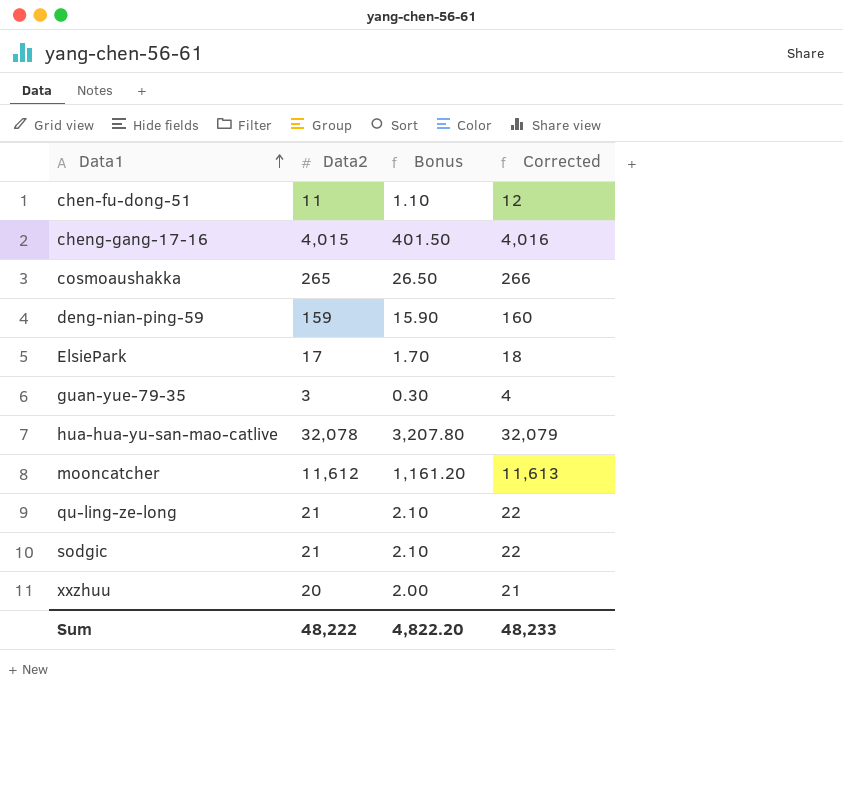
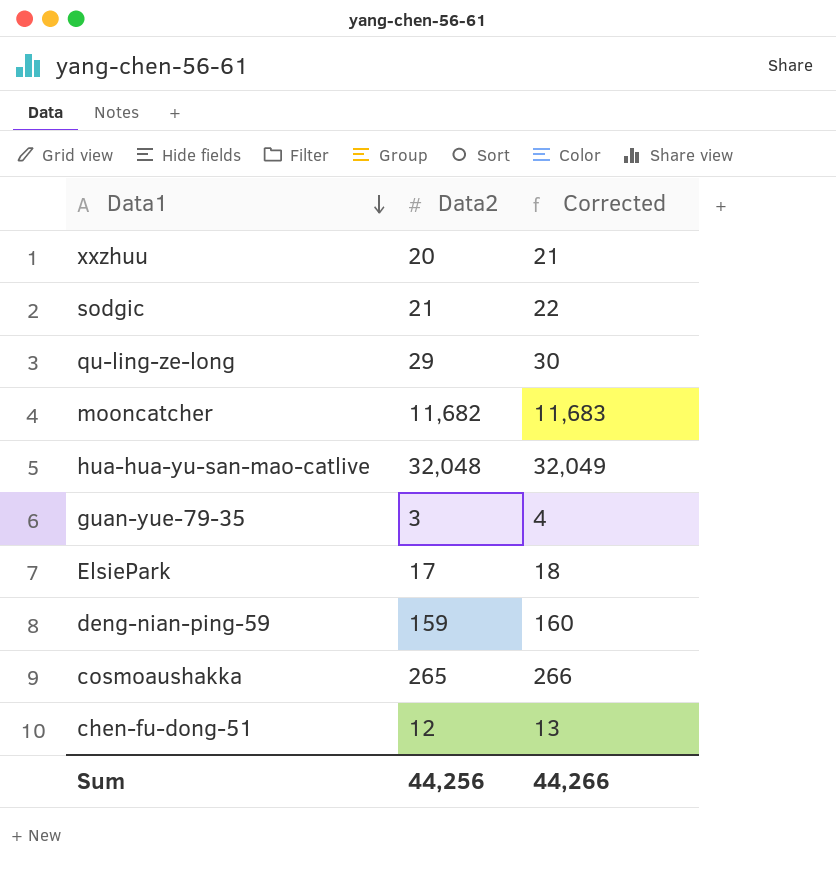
row order: Data1 ascending -> Data1 descending
column Bonus | formula: [Data2] * 0.1 -> none
row cheng-gang-17-16: 4,015 | 401.50 | 4,016 -> none
qu-ling-ze-long | Data2: 21 -> 29
qu-ling-ze-long | Corrected: 22 -> 30
mooncatcher | Data2: 11,612 -> 11,682
mooncatcher | Corrected: 11,613 -> 11,683
hua-hua-yu-san-mao-catlive | Data2: 32,078 -> 32,048
hua-hua-yu-san-mao-catlive | Corrected: 32,079 -> 32,049
chen-fu-dong-51 | Data2: 11 -> 12
chen-fu-dong-51 | Corrected: 12 -> 13
Sum | Data2: 48,222 -> 44,256
Sum | Corrected: 48,233 -> 44,266

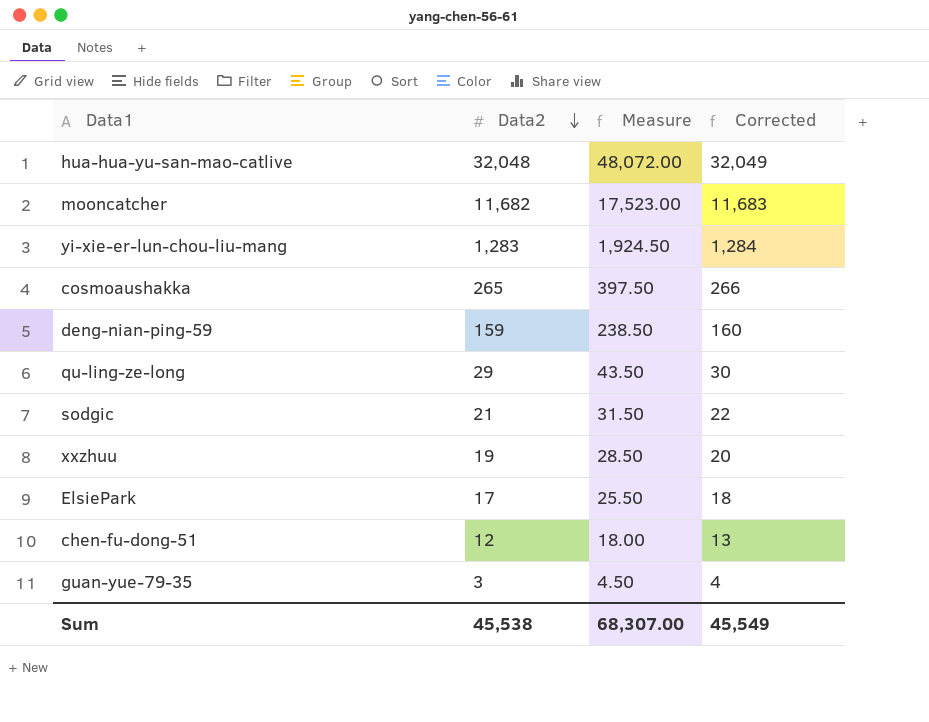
row order: Data1 descending -> Data2 descending
column Measure | formula: none -> [Data2] * 1.5
row yi-xie-er-lun-chou-liu-mang: none -> 1,283 | 1,924.50 | 1,284
xxzhuu | Data2: 20 -> 19
xxzhuu | Corrected: 21 -> 20
Sum | Data2: 44,256 -> 45,538
Sum | Corrected: 44,266 -> 45,549

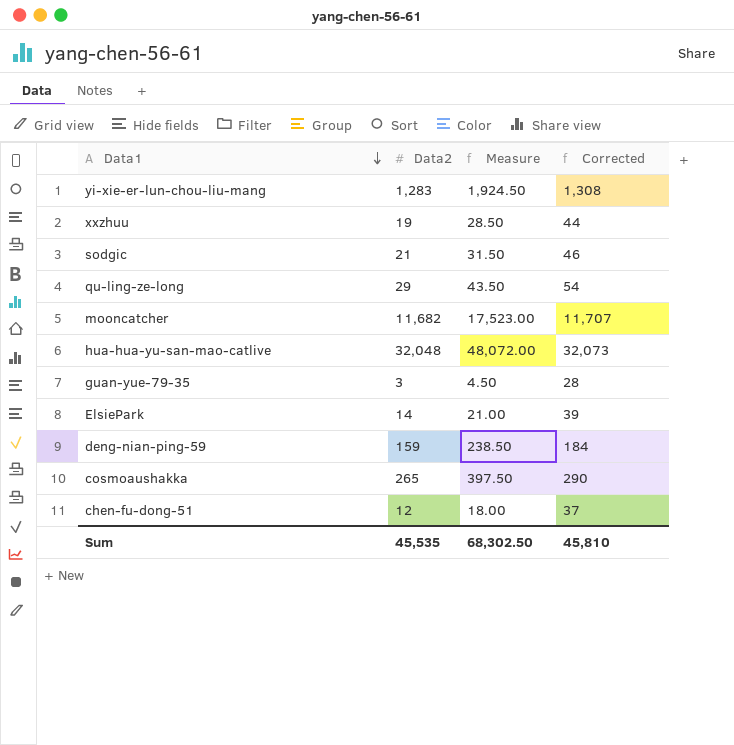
row order: Data2 descending -> Data1 descending
column Corrected | formula: [Data2] + 1 -> [Data2] + 25
ElsiePark | Data2: 17 -> 14
ElsiePark | Measure: 25.50 -> 21.00
Sum | Data2: 45,538 -> 45,535
Sum | Measure: 68,307.00 -> 68,302.50
Sum | Corrected: 45,549 -> 45,810

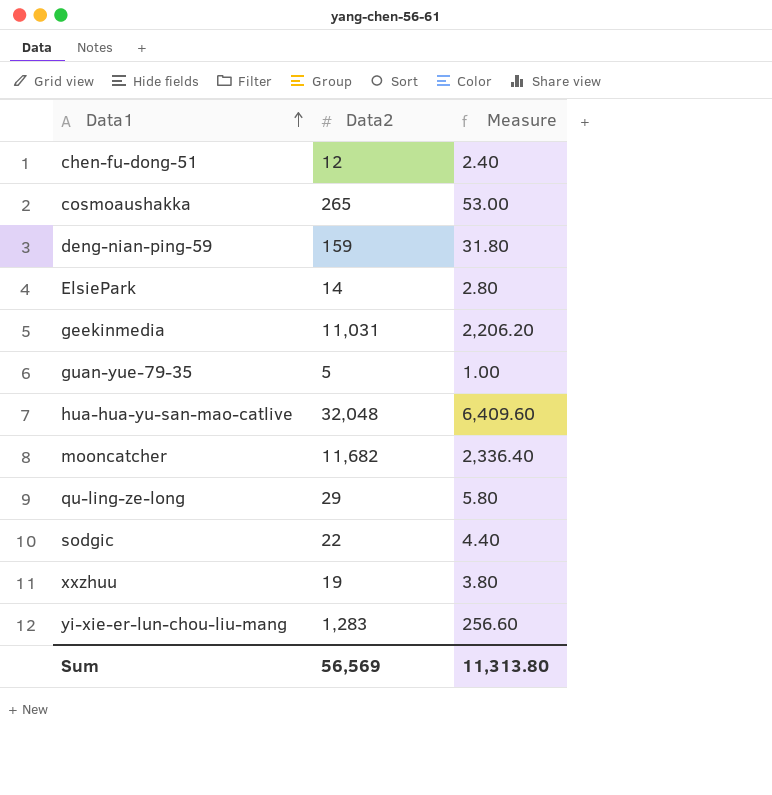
row order: Data1 descending -> Data1 ascending
column Corrected | formula: [Data2] + 25 -> none
column Measure | formula: [Data2] * 1.5 -> [Data2] * 0.2
row geekinmedia: none -> 11,031 | 2,206.20
guan-yue-79-35 | Data2: 3 -> 5
sodgic | Data2: 21 -> 22
Sum | Data2: 45,535 -> 56,569
Sum | Measure: 68,302.50 -> 11,313.80

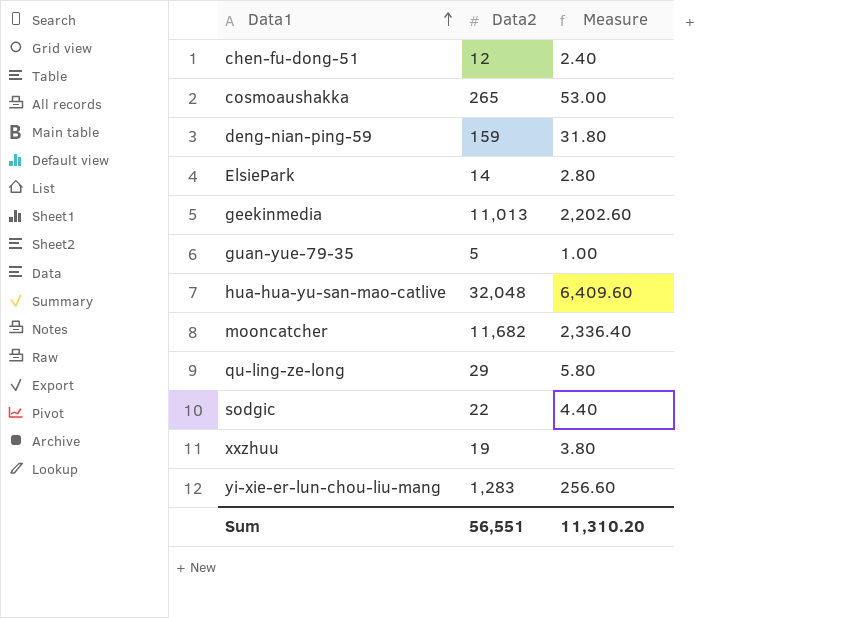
geekinmedia | Data2: 11,031 -> 11,013
geekinmedia | Measure: 2,206.20 -> 2,202.60
Sum | Data2: 56,569 -> 56,551
Sum | Measure: 11,313.80 -> 11,310.20

